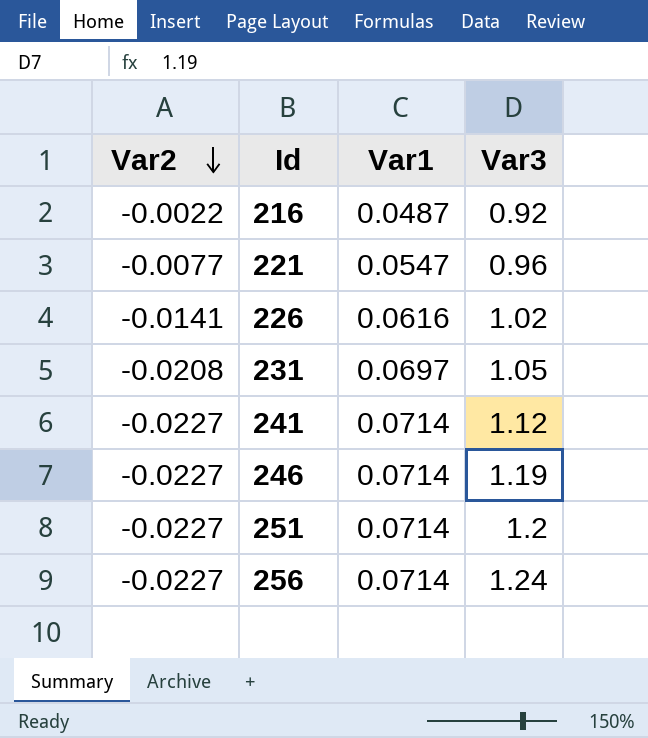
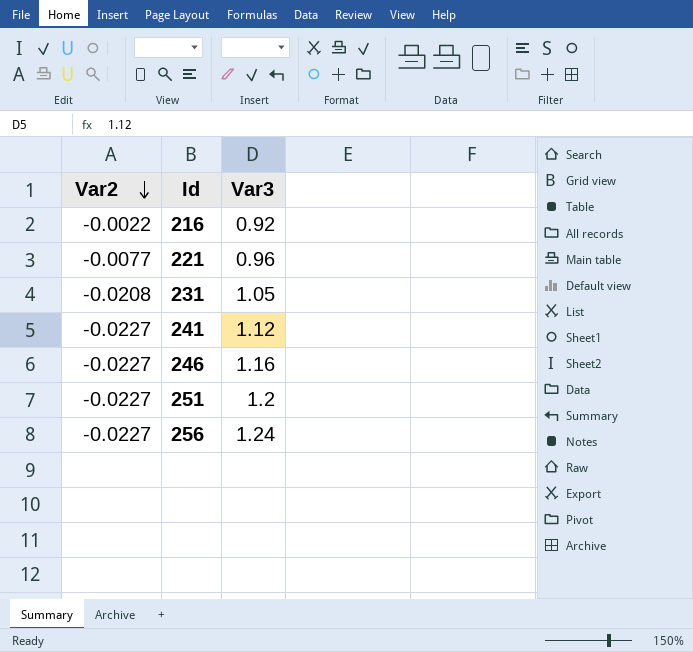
column Var1 | position: 3 -> none
row 226: -0.0141 | 0.0616 | 1.02 -> none
246 | Var3: 1.19 -> 1.16

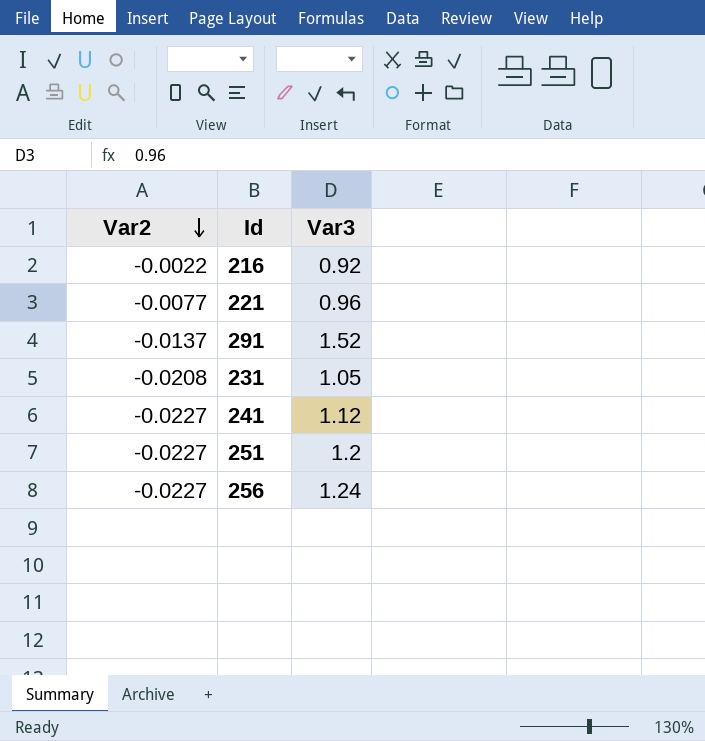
row 246: -0.0227 | 1.16 -> none
row 291: none -> -0.0137 | 1.52

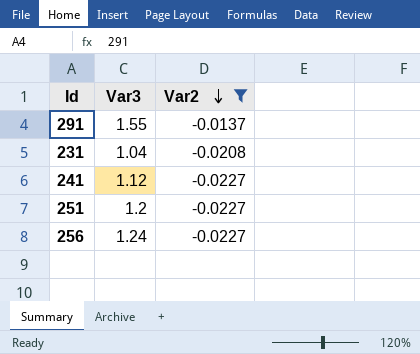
filter: none -> Var2 <= -0.0137
column Var2 | position: 1 -> 3
291 | Var3: 1.52 -> 1.55
231 | Var3: 1.05 -> 1.04

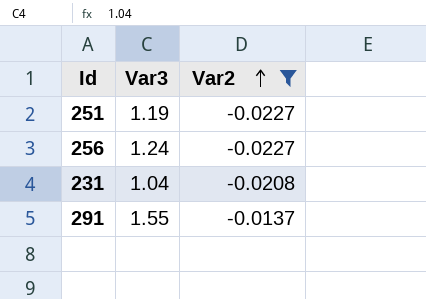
row order: Var2 descending -> Var2 ascending
row 241: 1.12 | -0.0227 -> none
251 | Var3: 1.2 -> 1.19

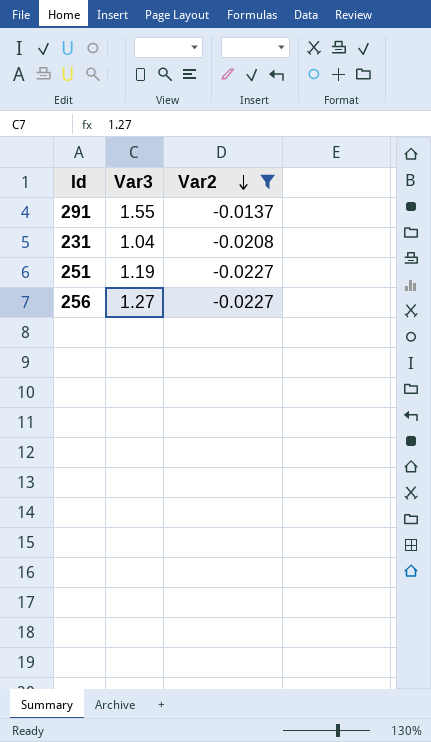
row order: Var2 ascending -> Var2 descending
256 | Var3: 1.24 -> 1.27

